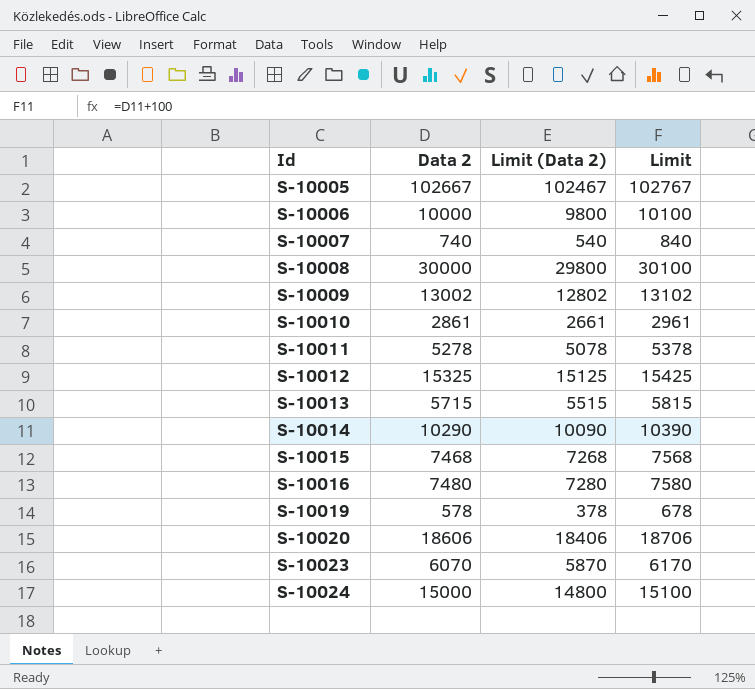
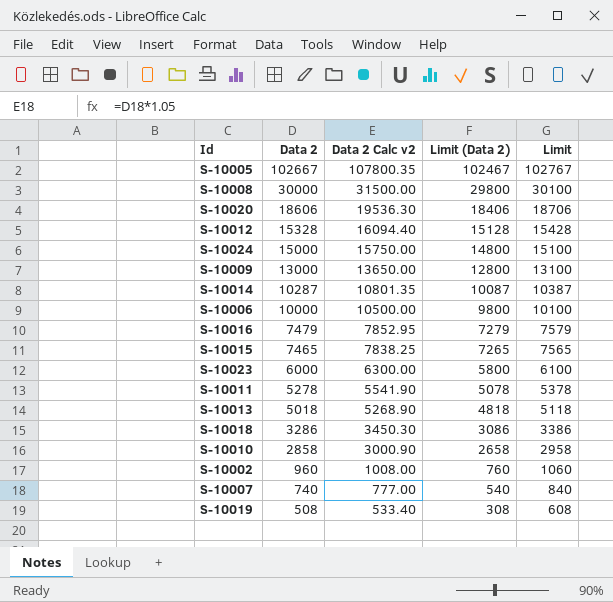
row order: Id ascending -> Data 2 descending
column Data 2 Calc v2 | formula: none -> [Data 2] * 1.05
S-10012 | Data 2: 15325 -> 15328
S-10012 | Limit (Data 2): 15125 -> 15128
S-10012 | Limit: 15425 -> 15428
S-10009 | Data 2: 13002 -> 13000
S-10009 | Limit (Data 2): 12802 -> 12800
S-10009 | Limit: 13102 -> 13100
S-10014 | Data 2: 10290 -> 10287
S-10014 | Limit (Data 2): 10090 -> 10087
S-10014 | Limit: 10390 -> 10387
S-10016 | Data 2: 7480 -> 7479
S-10016 | Limit (Data 2): 7280 -> 7279
S-10016 | Limit: 7580 -> 7579
S-10015 | Data 2: 7468 -> 7465
S-10015 | Limit (Data 2): 7268 -> 7265
S-10015 | Limit: 7568 -> 7565
S-10023 | Data 2: 6070 -> 6000
S-10023 | Limit (Data 2): 5870 -> 5800
S-10023 | Limit: 6170 -> 6100
S-10013 | Data 2: 5715 -> 5018
S-10013 | Limit (Data 2): 5515 -> 4818
S-10013 | Limit: 5815 -> 5118
row S-10018: none -> 3286 | 3450.30 | 3086 | 3386
S-10010 | Data 2: 2861 -> 2858
S-10010 | Limit (Data 2): 2661 -> 2658
S-10010 | Limit: 2961 -> 2958
row S-10002: none -> 960 | 1008.00 | 760 | 1060
S-10019 | Data 2: 578 -> 508
S-10019 | Limit (Data 2): 378 -> 308
S-10019 | Limit: 678 -> 608

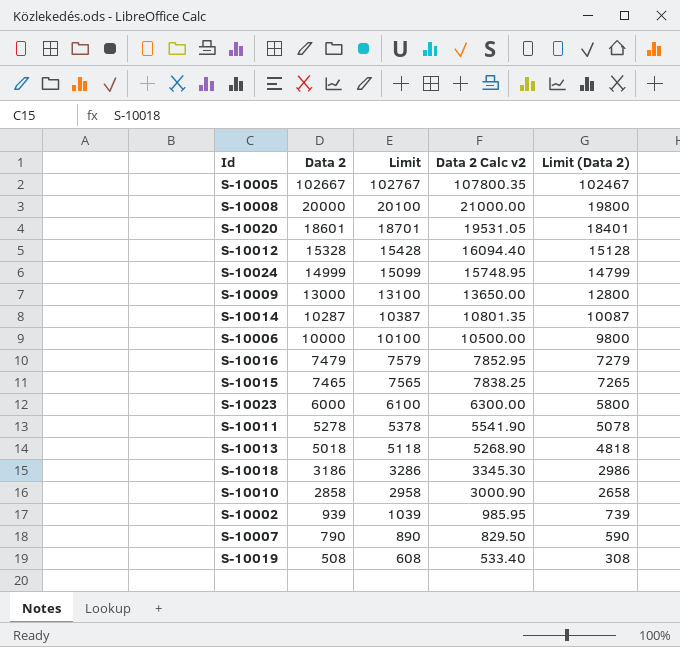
column Limit | position: 5 -> 3
S-10008 | Data 2: 30000 -> 20000
S-10008 | Limit: 30100 -> 20100
S-10008 | Data 2 Calc v2: 31500.00 -> 21000.00
S-10008 | Limit (Data 2): 29800 -> 19800
S-10020 | Data 2: 18606 -> 18601
S-10020 | Limit: 18706 -> 18701
S-10020 | Data 2 Calc v2: 19536.30 -> 19531.05
S-10020 | Limit (Data 2): 18406 -> 18401
S-10024 | Data 2: 15000 -> 14999
S-10024 | Limit: 15100 -> 15099
S-10024 | Data 2 Calc v2: 15750.00 -> 15748.95
S-10024 | Limit (Data 2): 14800 -> 14799
S-10018 | Data 2: 3286 -> 3186
S-10018 | Limit: 3386 -> 3286
S-10018 | Data 2 Calc v2: 3450.30 -> 3345.30
S-10018 | Limit (Data 2): 3086 -> 2986
S-10002 | Data 2: 960 -> 939
S-10002 | Limit: 1060 -> 1039
S-10002 | Data 2 Calc v2: 1008.00 -> 985.95
S-10002 | Limit (Data 2): 760 -> 739
S-10007 | Data 2: 740 -> 790
S-10007 | Limit: 840 -> 890
S-10007 | Data 2 Calc v2: 777.00 -> 829.50
S-10007 | Limit (Data 2): 540 -> 590

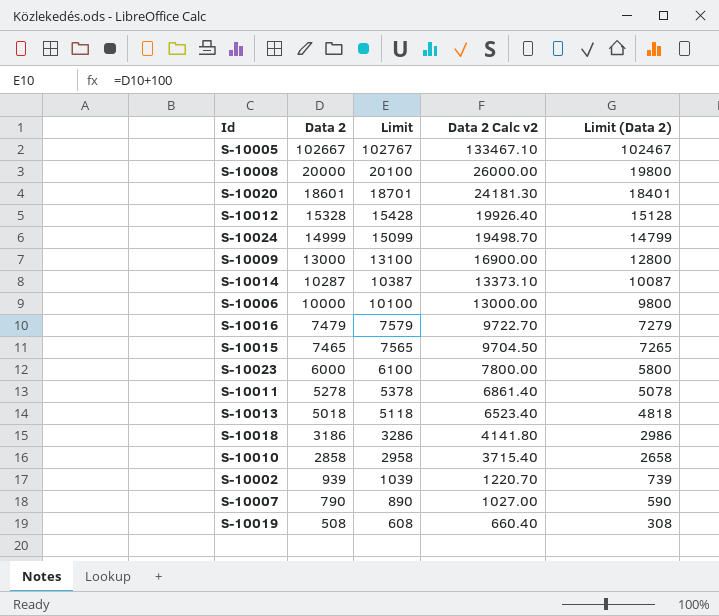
column Data 2 Calc v2 | formula: [Data 2] * 1.05 -> [Data 2] * 1.3

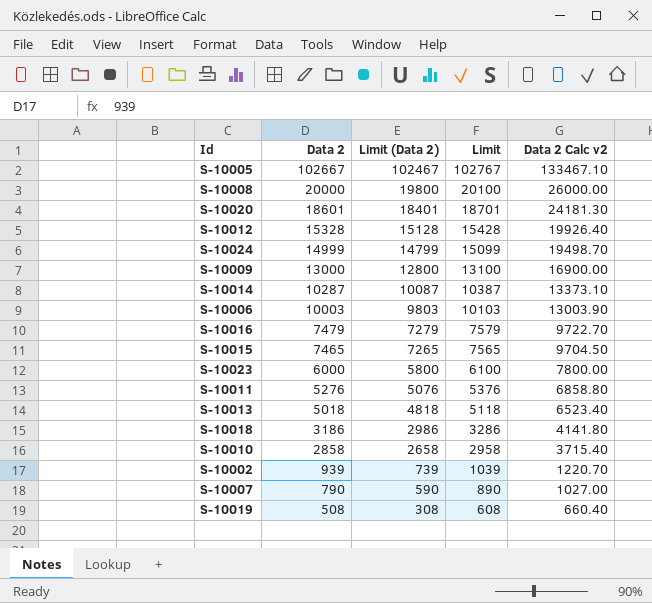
column Limit (Data 2) | position: 5 -> 3
S-10006 | Data 2: 10000 -> 10003
S-10006 | Limit (Data 2): 9800 -> 9803
S-10006 | Limit: 10100 -> 10103
S-10006 | Data 2 Calc v2: 13000.00 -> 13003.90
S-10011 | Data 2: 5278 -> 5276
S-10011 | Limit (Data 2): 5078 -> 5076
S-10011 | Limit: 5378 -> 5376
S-10011 | Data 2 Calc v2: 6861.40 -> 6858.80

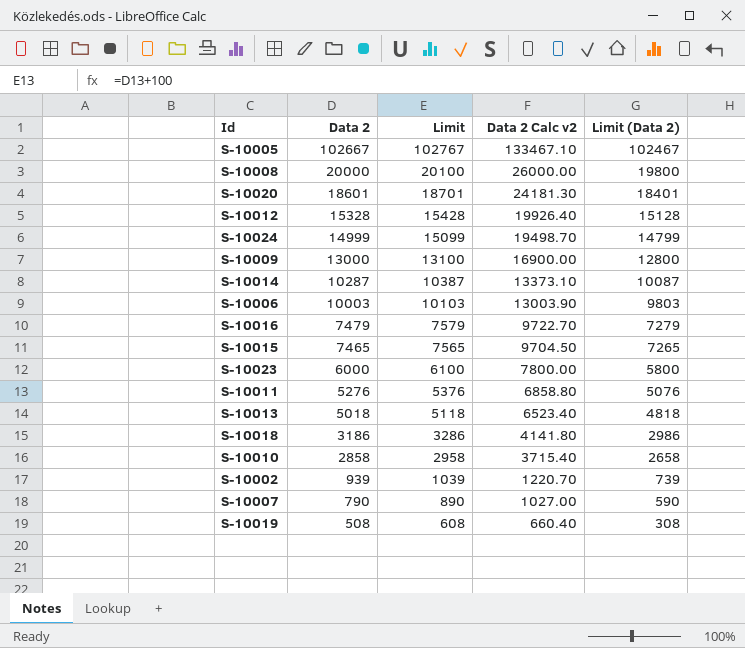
column Limit (Data 2) | position: 3 -> 5

